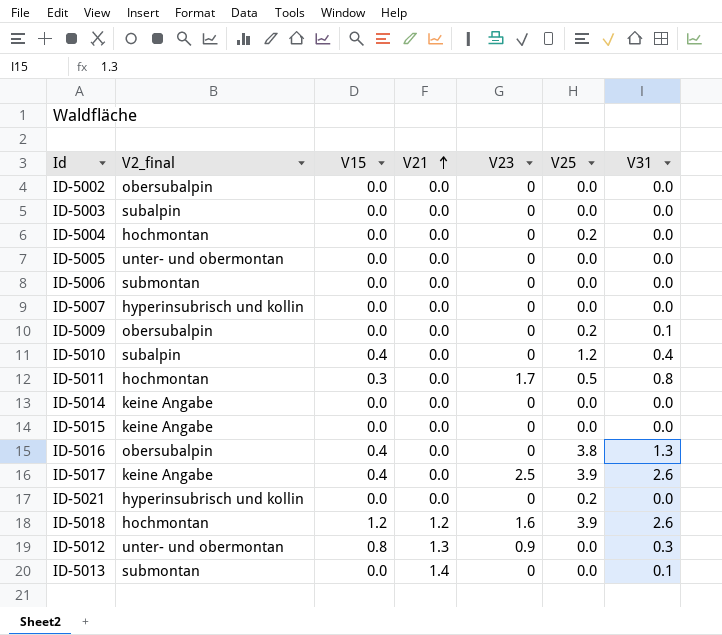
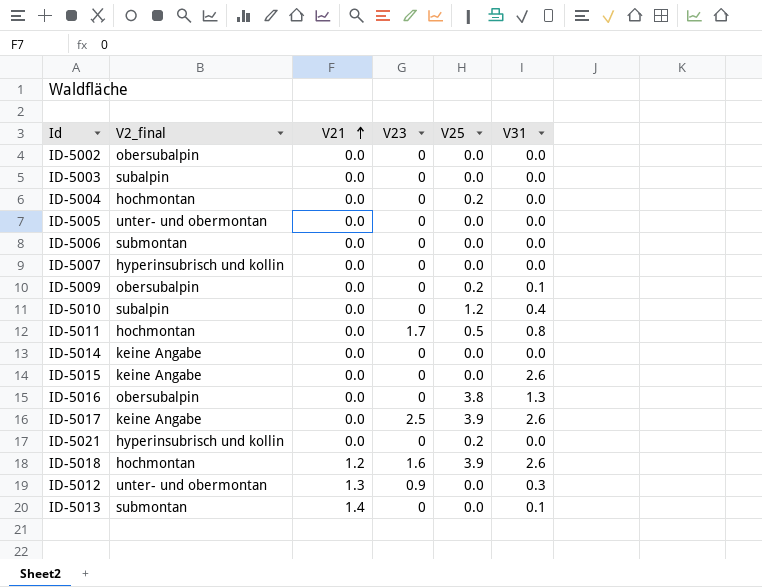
column V15 | position: 3 -> none
ID-5015 | V31: 0.0 -> 2.6

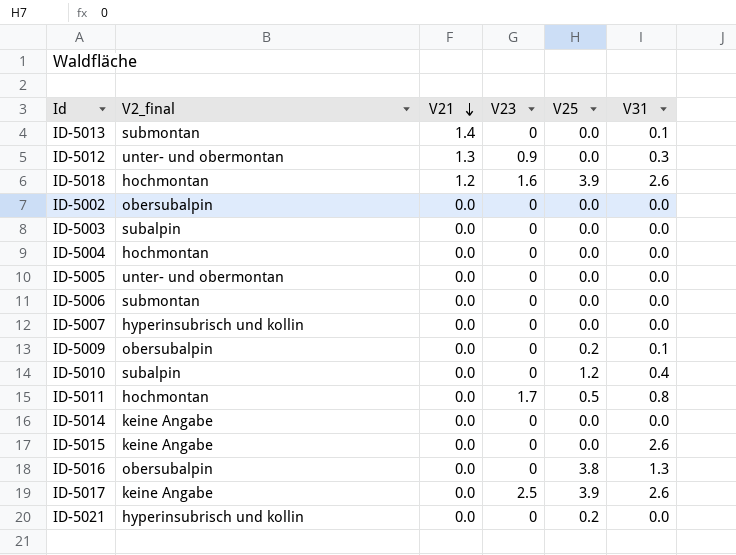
row order: V21 ascending -> V21 descending
ID-5004 | V25: 0.2 -> 0.0

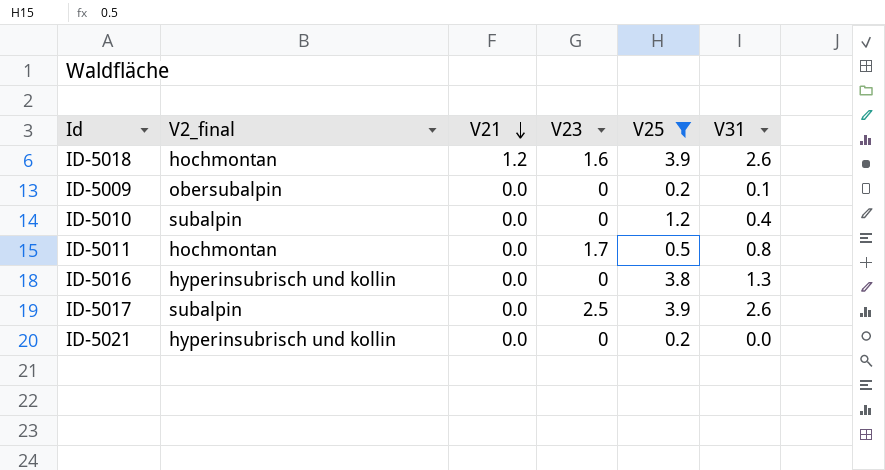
filter: none -> V25 != 0.0
ID-5016 | V2_final: obersubalpin -> hyperinsubrisch und kollin
ID-5017 | V2_final: keine Angabe -> subalpin

